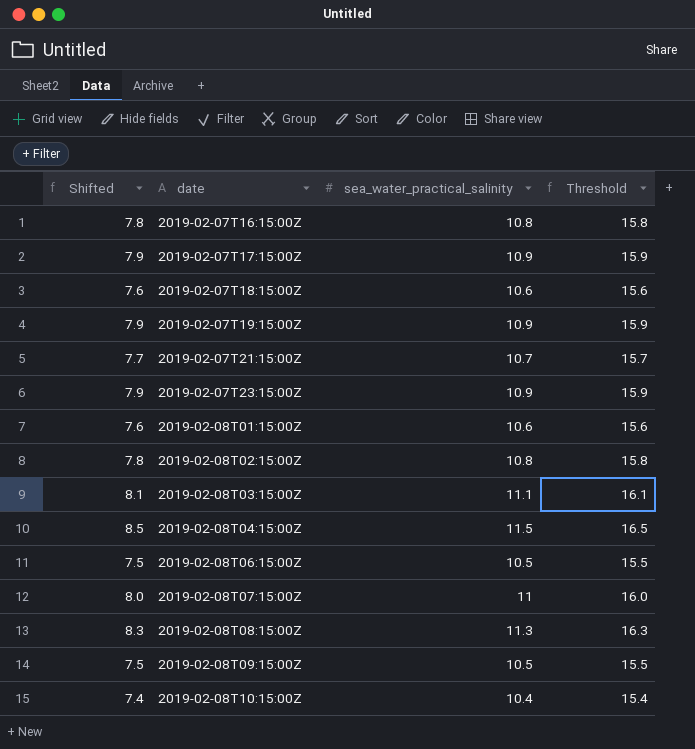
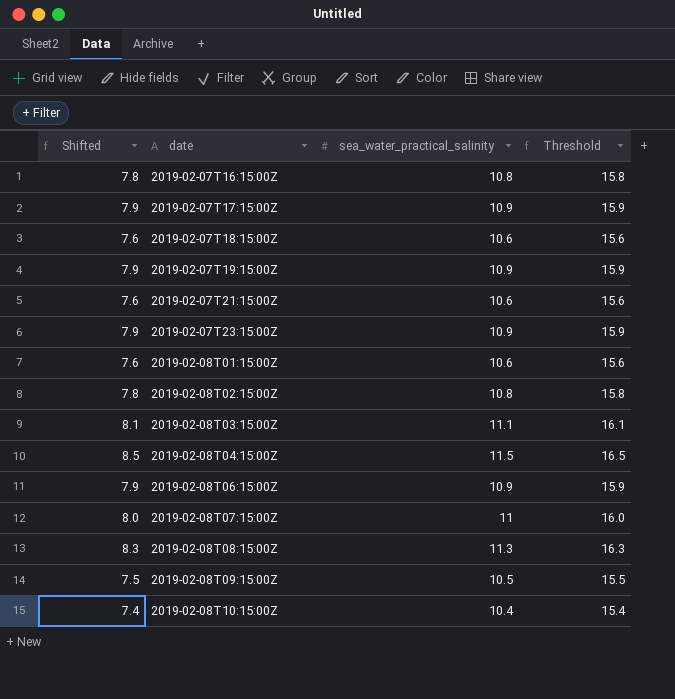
2019-02-07T21:15:00Z | Shifted: 7.7 -> 7.6
2019-02-07T21:15:00Z | sea_water_practical_salinity: 10.7 -> 10.6
2019-02-07T21:15:00Z | Threshold: 15.7 -> 15.6
2019-02-08T06:15:00Z | Shifted: 7.5 -> 7.9
2019-02-08T06:15:00Z | sea_water_practical_salinity: 10.5 -> 10.9
2019-02-08T06:15:00Z | Threshold: 15.5 -> 15.9

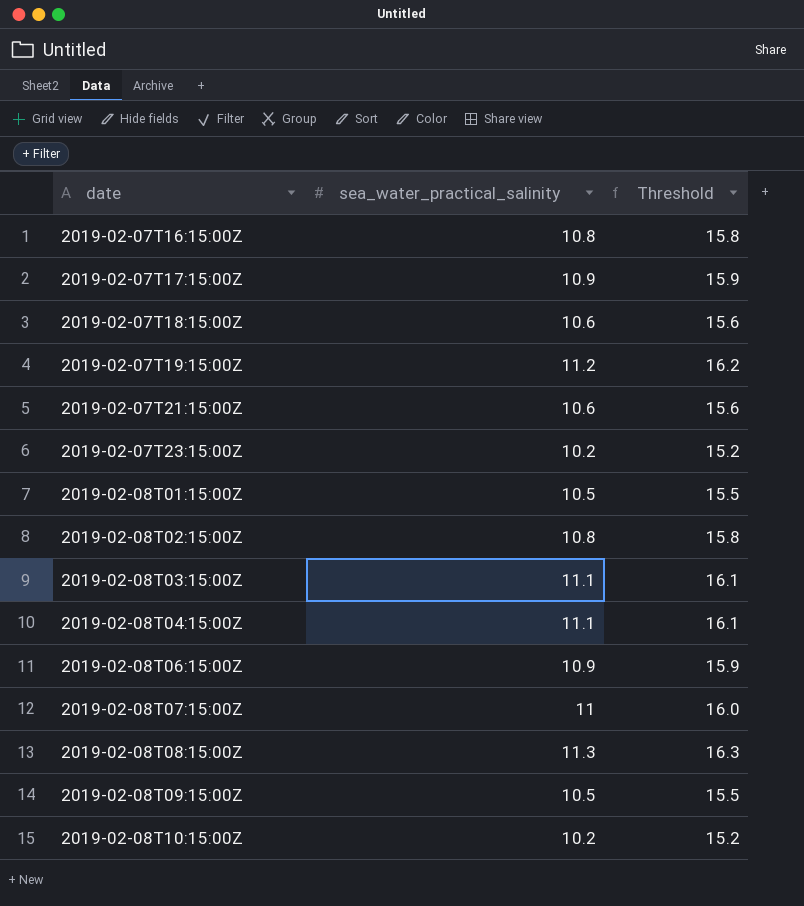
column Shifted | formula: [sea_water_practical_salinity] - 3 -> none
2019-02-07T19:15:00Z | sea_water_practical_salinity: 10.9 -> 11.2
2019-02-07T19:15:00Z | Threshold: 15.9 -> 16.2
2019-02-07T23:15:00Z | sea_water_practical_salinity: 10.9 -> 10.2
2019-02-07T23:15:00Z | Threshold: 15.9 -> 15.2
2019-02-08T01:15:00Z | sea_water_practical_salinity: 10.6 -> 10.5
2019-02-08T01:15:00Z | Threshold: 15.6 -> 15.5
2019-02-08T04:15:00Z | sea_water_practical_salinity: 11.5 -> 11.1
2019-02-08T04:15:00Z | Threshold: 16.5 -> 16.1
2019-02-08T10:15:00Z | sea_water_practical_salinity: 10.4 -> 10.2
2019-02-08T10:15:00Z | Threshold: 15.4 -> 15.2

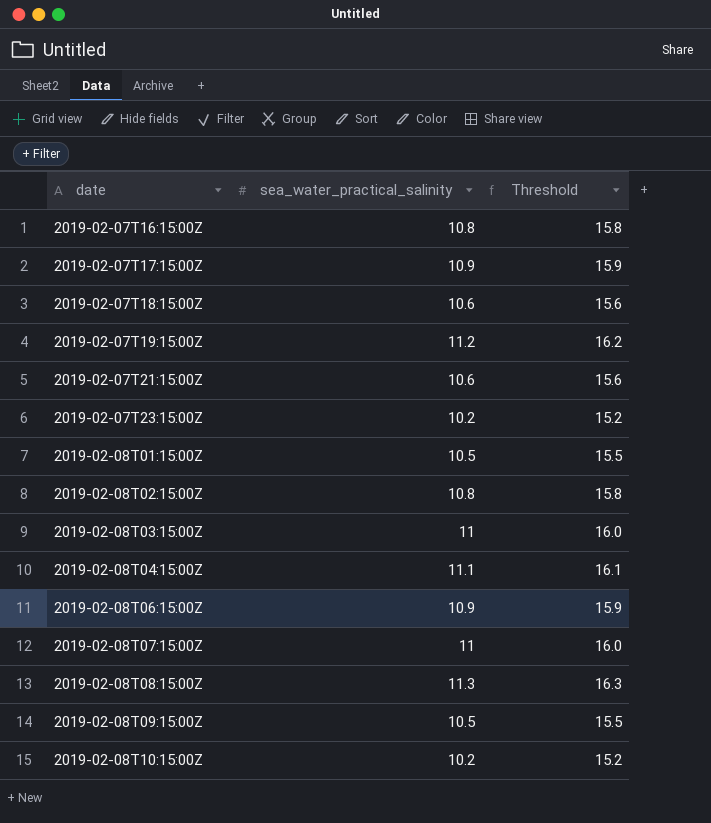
2019-02-08T03:15:00Z | sea_water_practical_salinity: 11.1 -> 11
2019-02-08T03:15:00Z | Threshold: 16.1 -> 16.0

